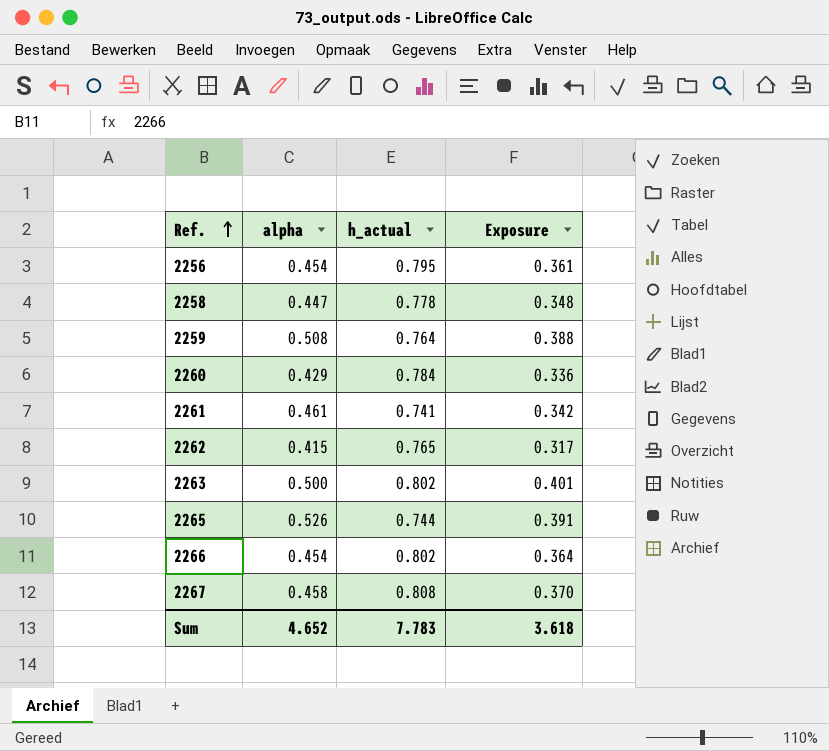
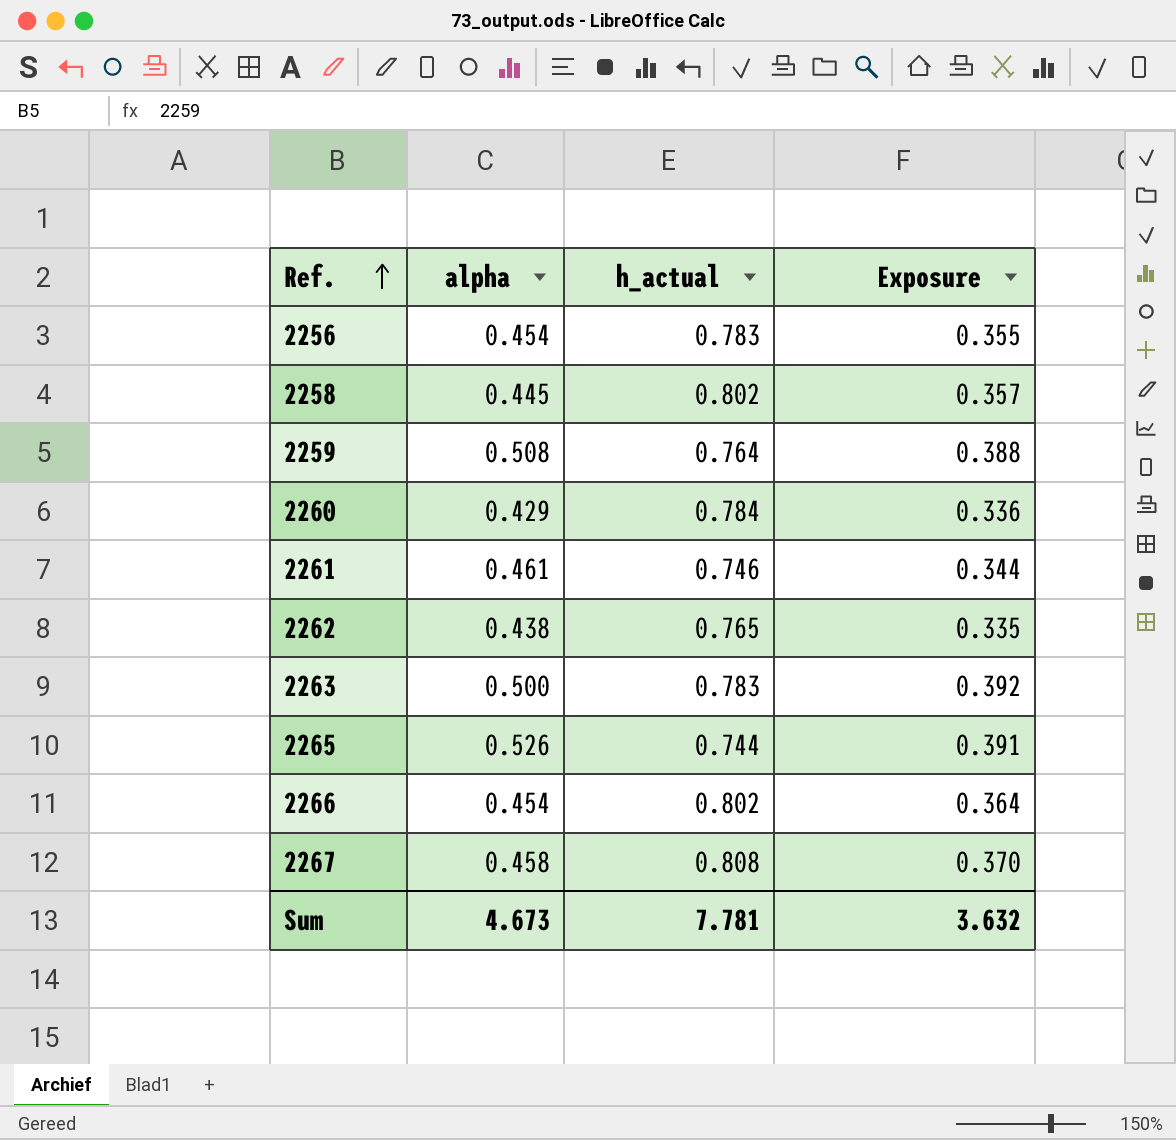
2256 | h_actual: 0.795 -> 0.783
2256 | Exposure: 0.361 -> 0.355
2258 | alpha: 0.447 -> 0.445
2258 | h_actual: 0.778 -> 0.802
2258 | Exposure: 0.348 -> 0.357
2261 | h_actual: 0.741 -> 0.746
2261 | Exposure: 0.342 -> 0.344
2262 | alpha: 0.415 -> 0.438
2262 | Exposure: 0.317 -> 0.335
2263 | h_actual: 0.802 -> 0.783
2263 | Exposure: 0.401 -> 0.392
Sum | alpha: 4.652 -> 4.673
Sum | h_actual: 7.783 -> 7.781
Sum | Exposure: 3.618 -> 3.632

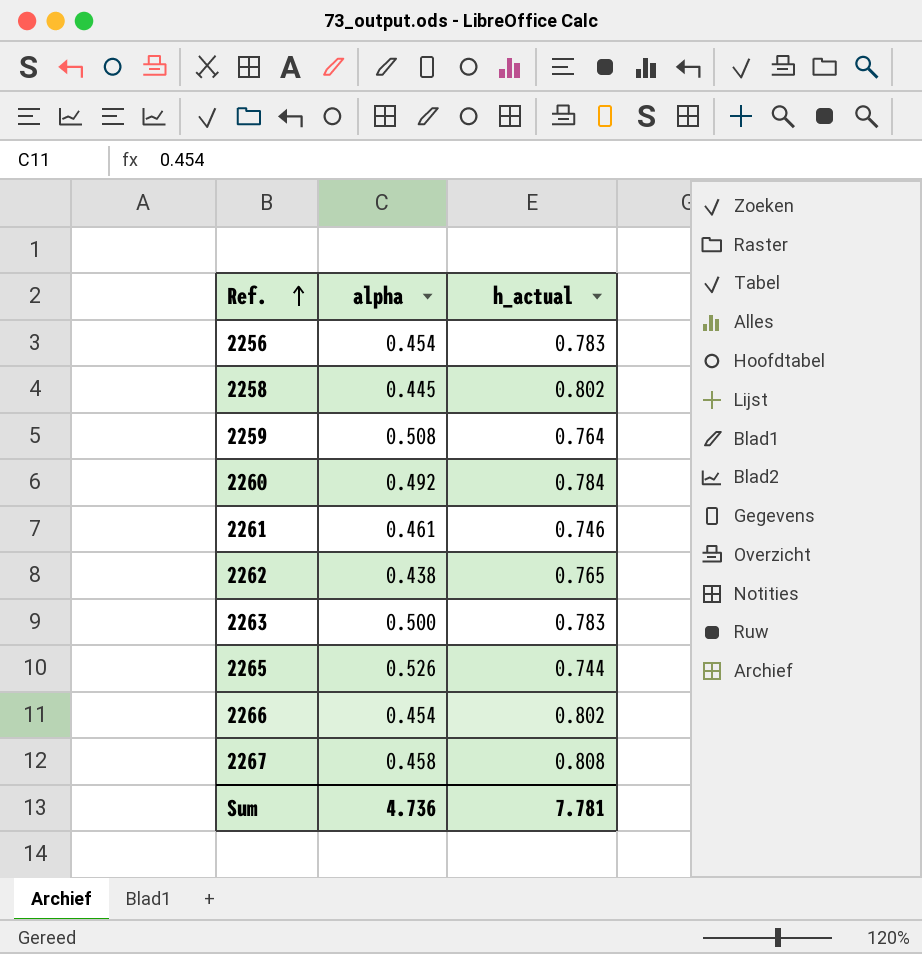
column Exposure | formula: [alpha] * [h_actual] -> none
2260 | alpha: 0.429 -> 0.492
Sum | alpha: 4.673 -> 4.736

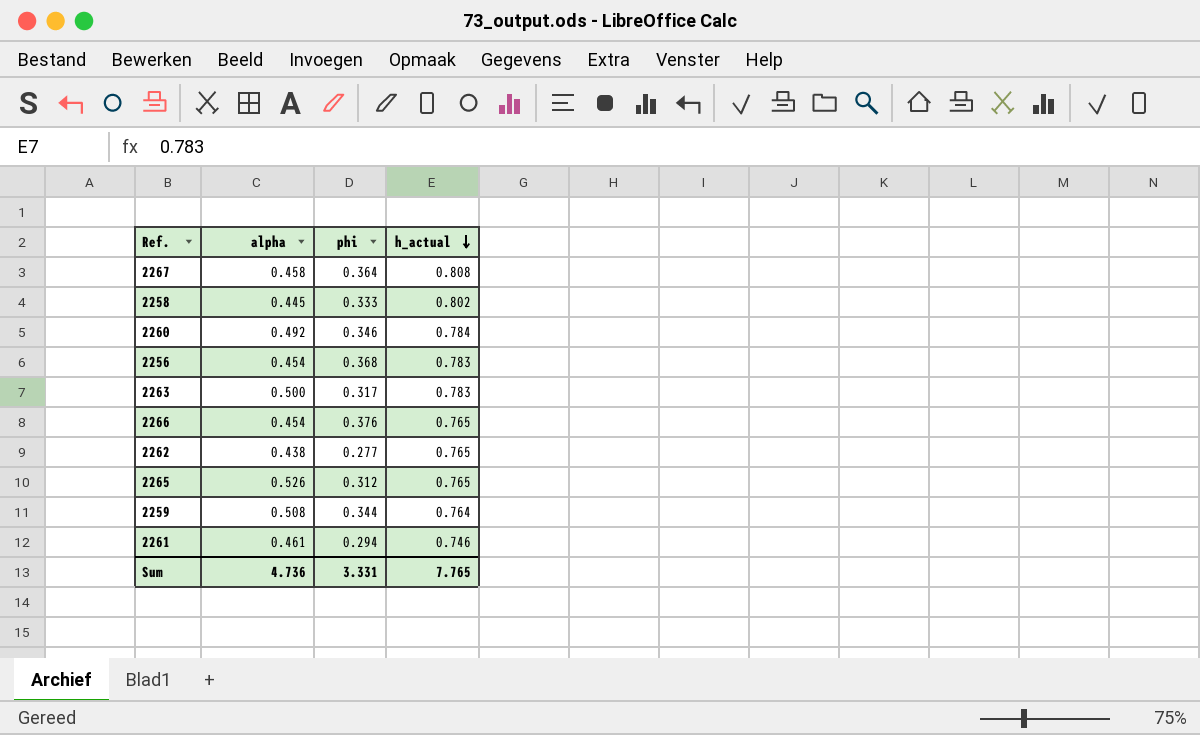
row order: Ref. ascending -> h_actual descending
column phi | position: none -> 3
2266 | h_actual: 0.802 -> 0.765
2265 | h_actual: 0.744 -> 0.765
Sum | h_actual: 7.781 -> 7.765

